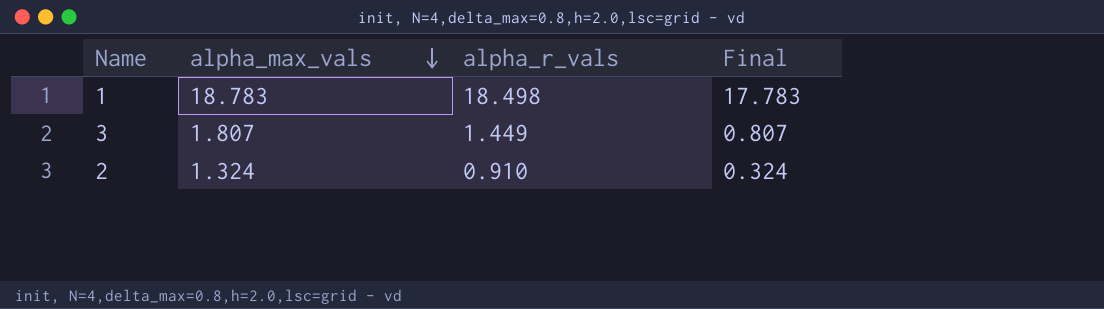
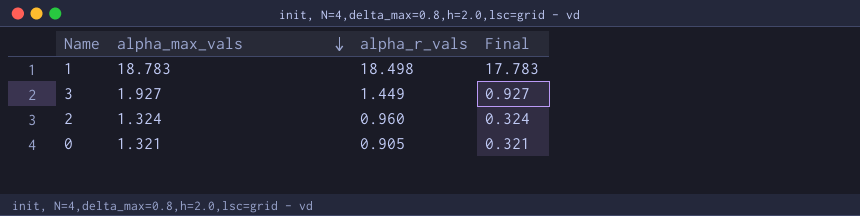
3 | alpha_max_vals: 1.807 -> 1.927
3 | Final: 0.807 -> 0.927
2 | alpha_r_vals: 0.910 -> 0.960
row 0: none -> 1.321 | 0.905 | 0.321

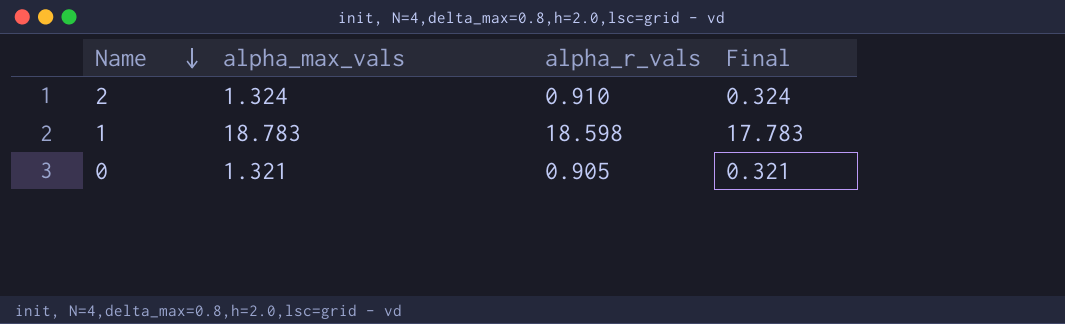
row order: alpha_max_vals descending -> Name descending
row 3: 1.927 | 1.449 | 0.927 -> none
2 | alpha_r_vals: 0.960 -> 0.910
1 | alpha_r_vals: 18.498 -> 18.598

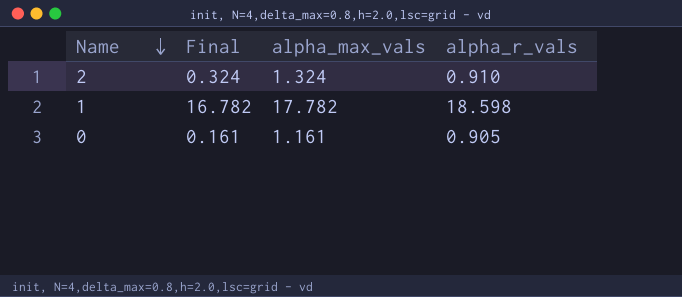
column Final | position: 4 -> 2
1 | Final: 17.783 -> 16.782
1 | alpha_max_vals: 18.783 -> 17.782
0 | Final: 0.321 -> 0.161
0 | alpha_max_vals: 1.321 -> 1.161

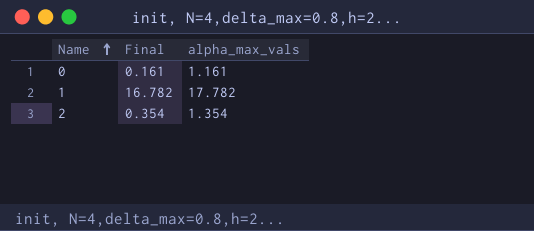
row order: Name descending -> Name ascending
column alpha_r_vals | position: 4 -> none
2 | Final: 0.324 -> 0.354
2 | alpha_max_vals: 1.324 -> 1.354

